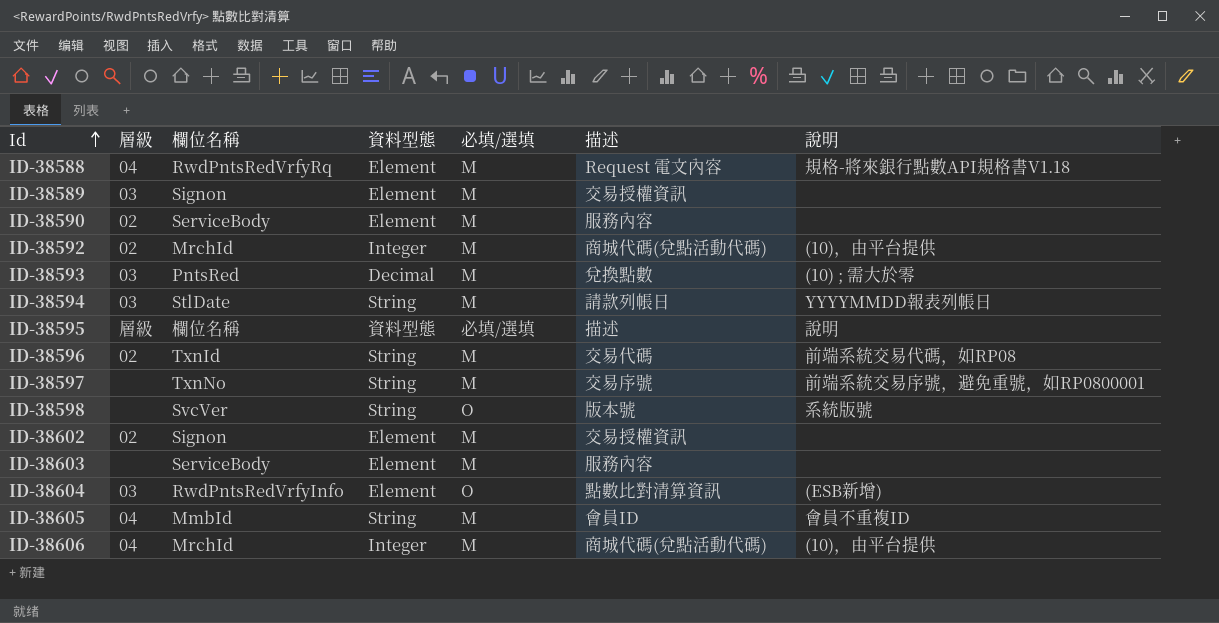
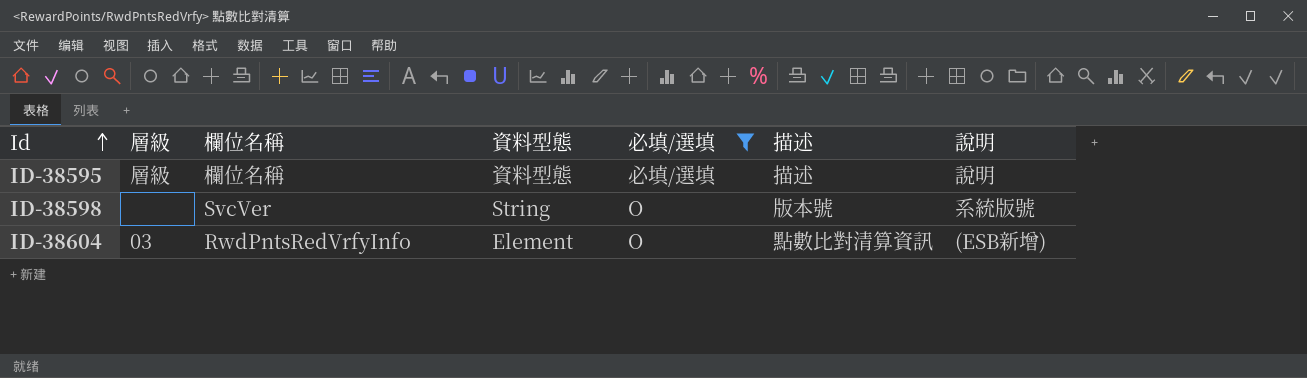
filter: none -> 必填/選填 != M

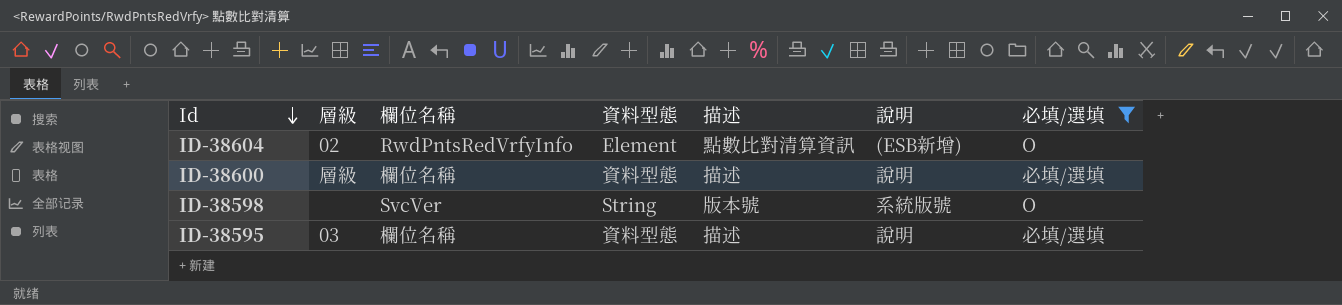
row order: Id ascending -> Id descending
column 必填/選填 | position: 5 -> 7
ID-38604 | 層級: 03 -> 02
row ID-38600: none -> 層級 | 欄位名稱 | 資料型態 | 描述 | 說明 | 必填/選填
ID-38595 | 層級: 層級 -> 03

